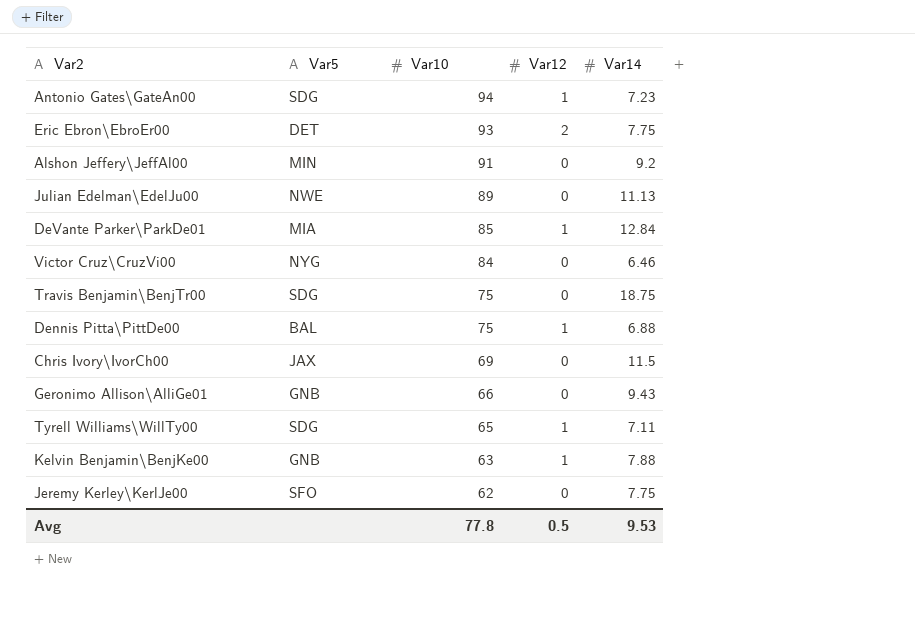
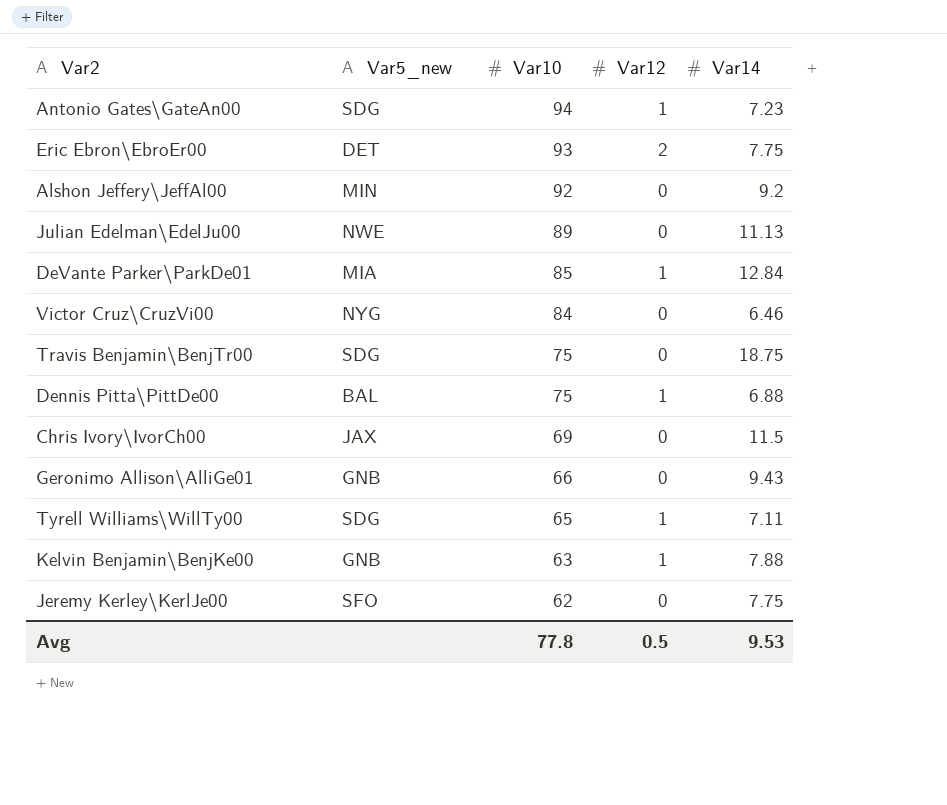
column name: Var5 -> Var5_new
Alshon Jeffery\JeffAl00 | Var10: 91 -> 92

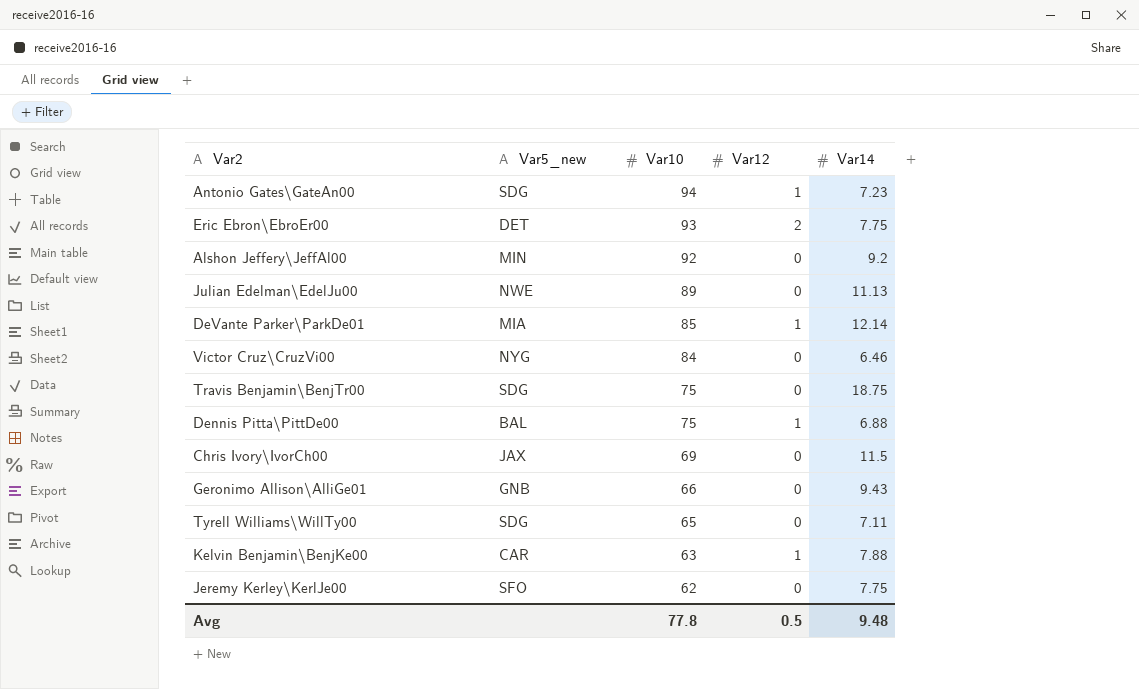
DeVante Parker\ParkDe01 | Var14: 12.84 -> 12.14
Tyrell Williams\WillTy00 | Var12: 1 -> 0
Kelvin Benjamin\BenjKe00 | Var5_new: GNB -> CAR
Avg | Var14: 9.53 -> 9.48

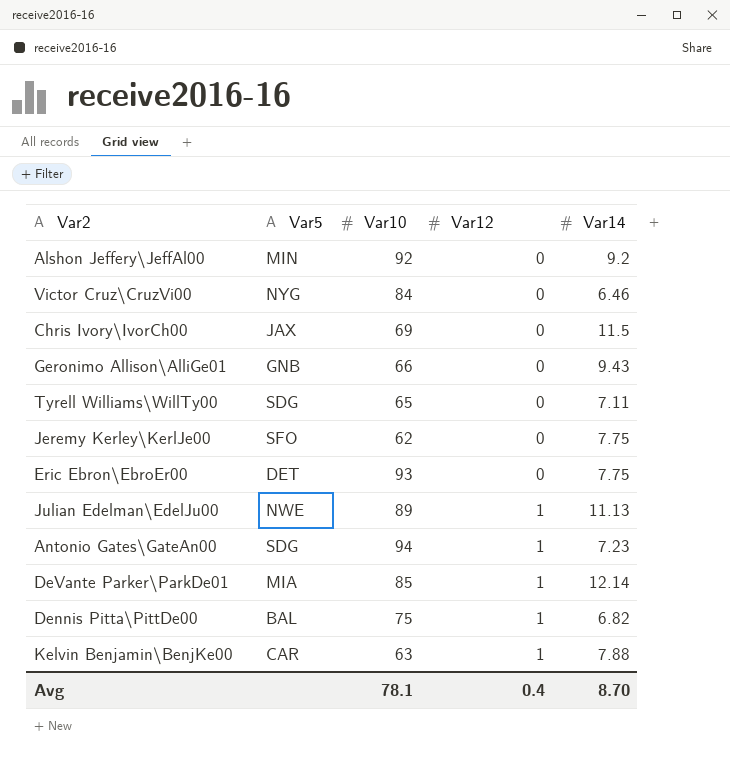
row order: Var10 descending -> Var12 ascending
column name: Var5_new -> Var5
row Travis Benjamin\BenjTr00: SDG | 75 | 0 | 18.75 -> none
Eric Ebron\EbroEr00 | Var12: 2 -> 0
Julian Edelman\EdelJu00 | Var12: 0 -> 1
Dennis Pitta\PittDe00 | Var14: 6.88 -> 6.82
Avg | Var10: 77.8 -> 78.1
Avg | Var12: 0.5 -> 0.4
Avg | Var14: 9.48 -> 8.70

